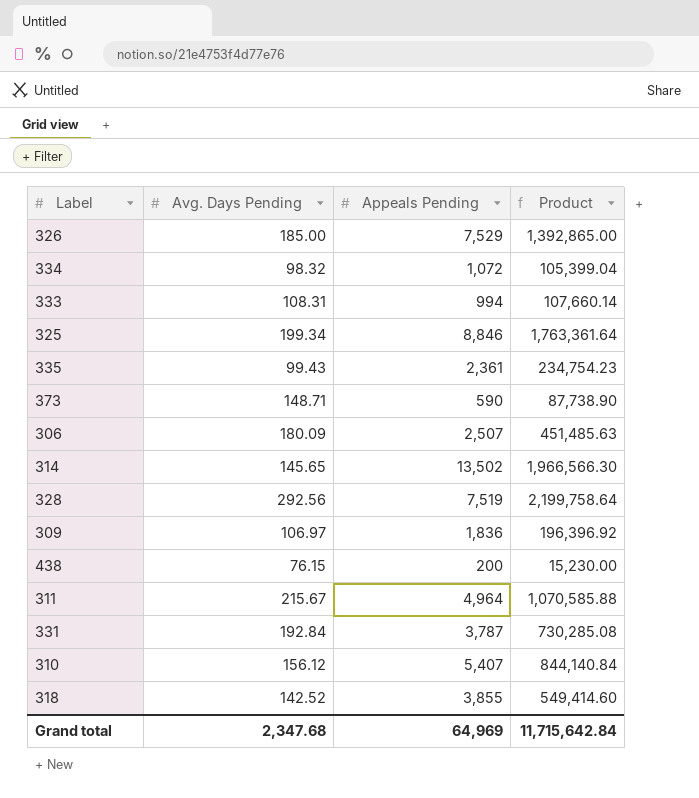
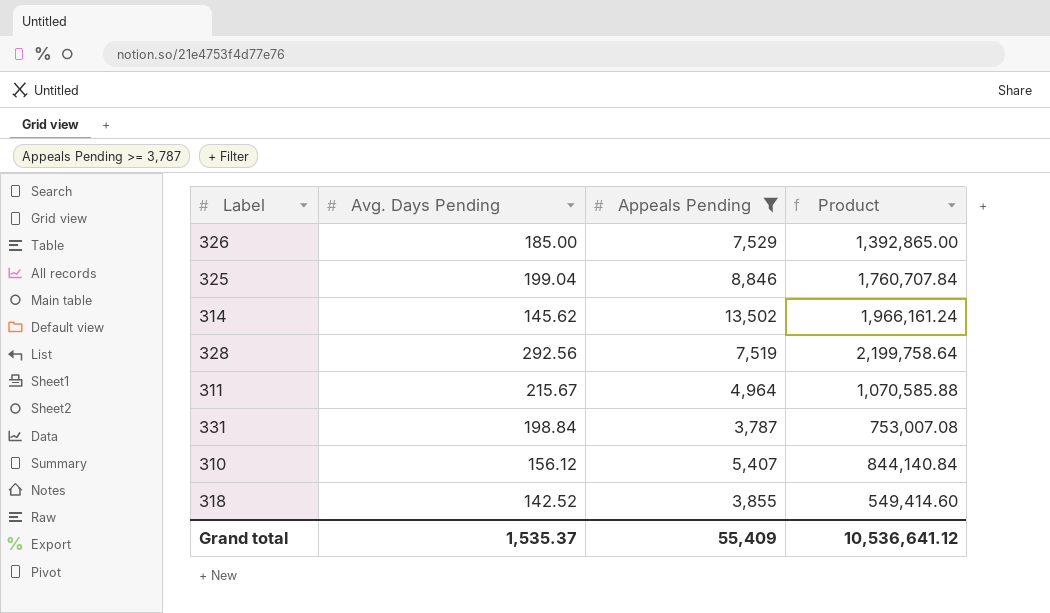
filter: none -> Appeals Pending >= 3,787
325 | Avg. Days Pending: 199.34 -> 199.04
325 | Product: 1,763,361.64 -> 1,760,707.84
314 | Avg. Days Pending: 145.65 -> 145.62
314 | Product: 1,966,566.30 -> 1,966,161.24
331 | Avg. Days Pending: 192.84 -> 198.84
331 | Product: 730,285.08 -> 753,007.08
Grand total | Avg. Days Pending: 2,347.68 -> 1,535.37
Grand total | Appeals Pending: 64,969 -> 55,409
Grand total | Product: 11,715,642.84 -> 10,536,641.12

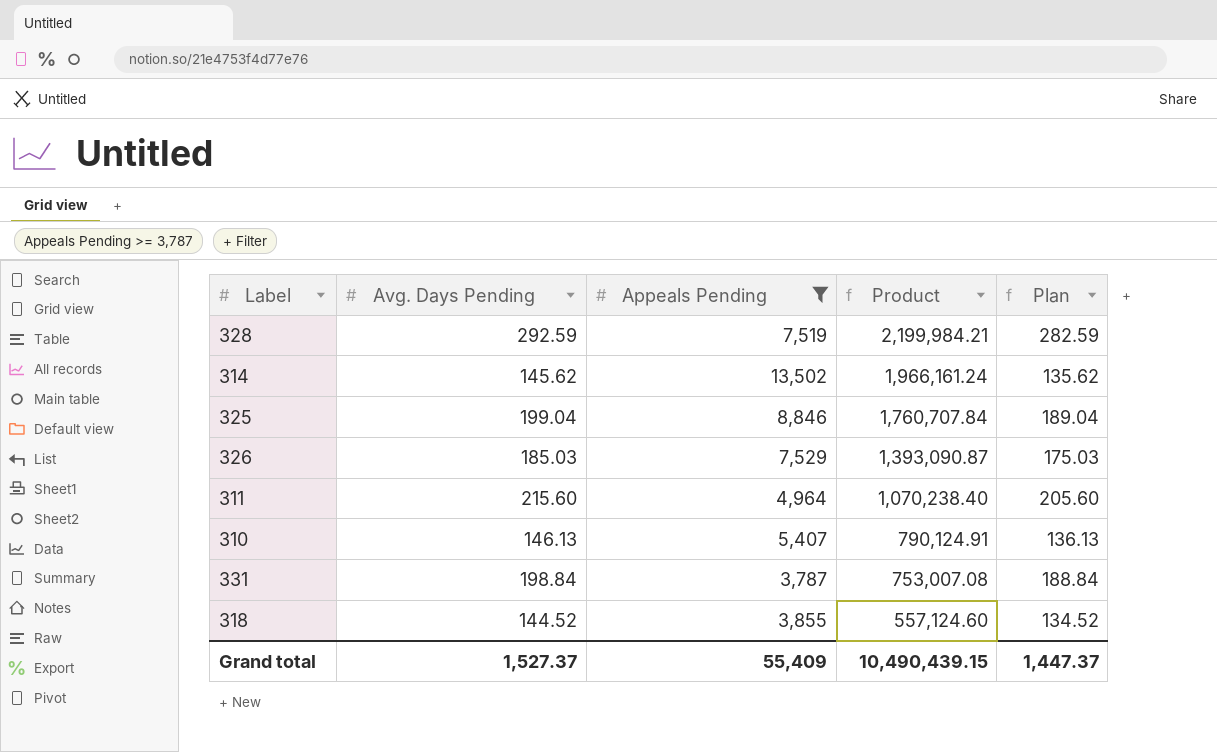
row order: none -> Product descending
column Plan | formula: none -> [Avg. Days Pending] - 10
328 | Avg. Days Pending: 292.56 -> 292.59
328 | Product: 2,199,758.64 -> 2,199,984.21
326 | Avg. Days Pending: 185.00 -> 185.03
326 | Product: 1,392,865.00 -> 1,393,090.87
311 | Avg. Days Pending: 215.67 -> 215.60
311 | Product: 1,070,585.88 -> 1,070,238.40
310 | Avg. Days Pending: 156.12 -> 146.13
310 | Product: 844,140.84 -> 790,124.91
318 | Avg. Days Pending: 142.52 -> 144.52
318 | Product: 549,414.60 -> 557,124.60
Grand total | Avg. Days Pending: 1,535.37 -> 1,527.37
Grand total | Product: 10,536,641.12 -> 10,490,439.15

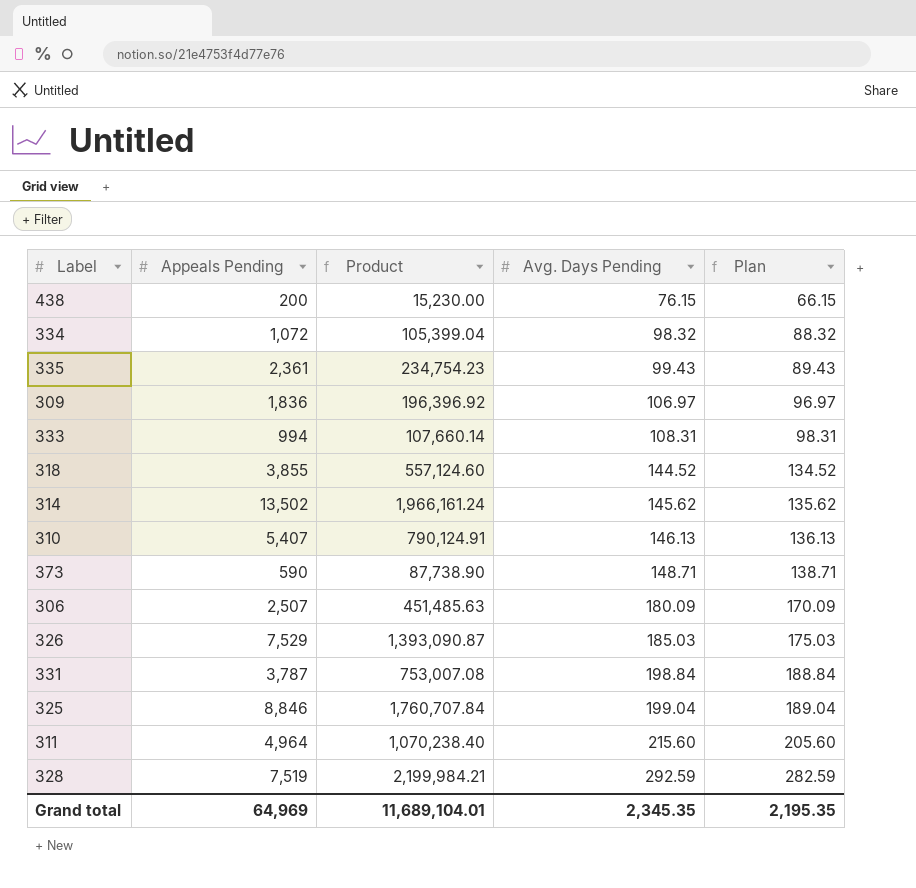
filter: Appeals Pending >= 3,787 -> none
row order: Product descending -> Avg. Days Pending ascending
column Avg. Days Pending | position: 2 -> 4
Grand total | Appeals Pending: 55,409 -> 64,969
Grand total | Product: 10,490,439.15 -> 11,689,104.01
Grand total | Avg. Days Pending: 1,527.37 -> 2,345.35
Grand total | Plan: 1,447.37 -> 2,195.35

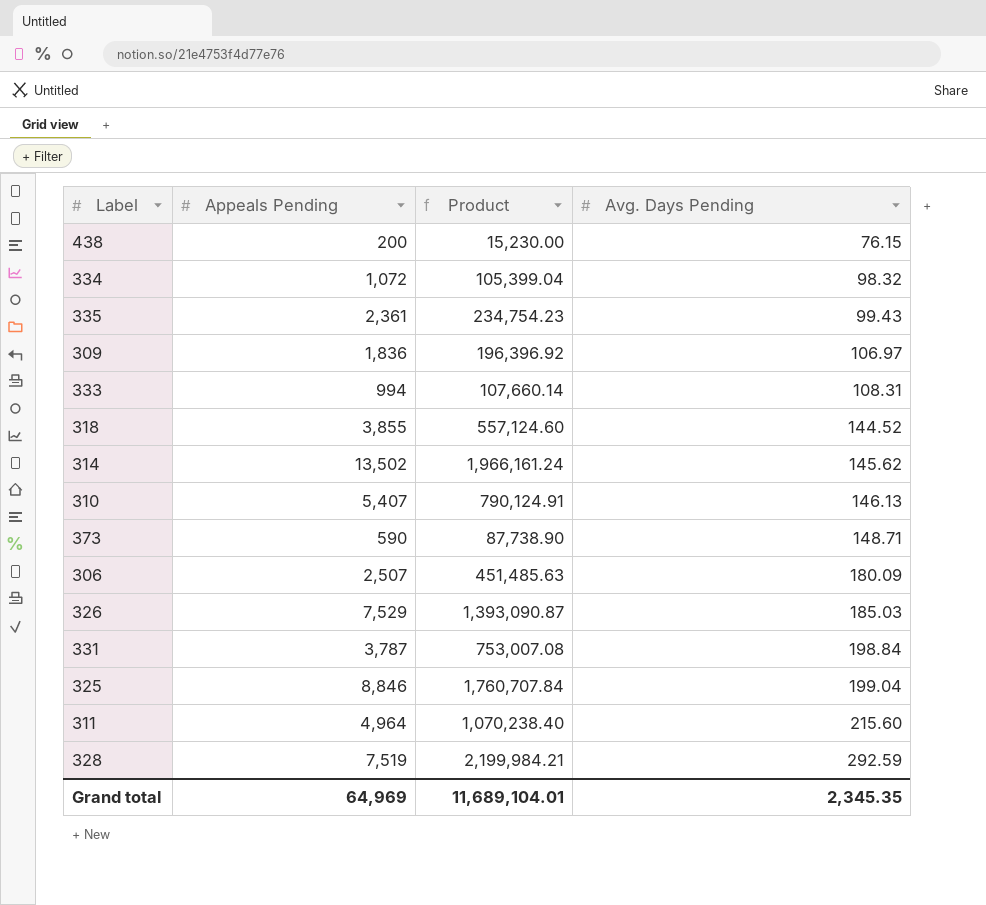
column Plan | formula: [Avg. Days Pending] - 10 -> none

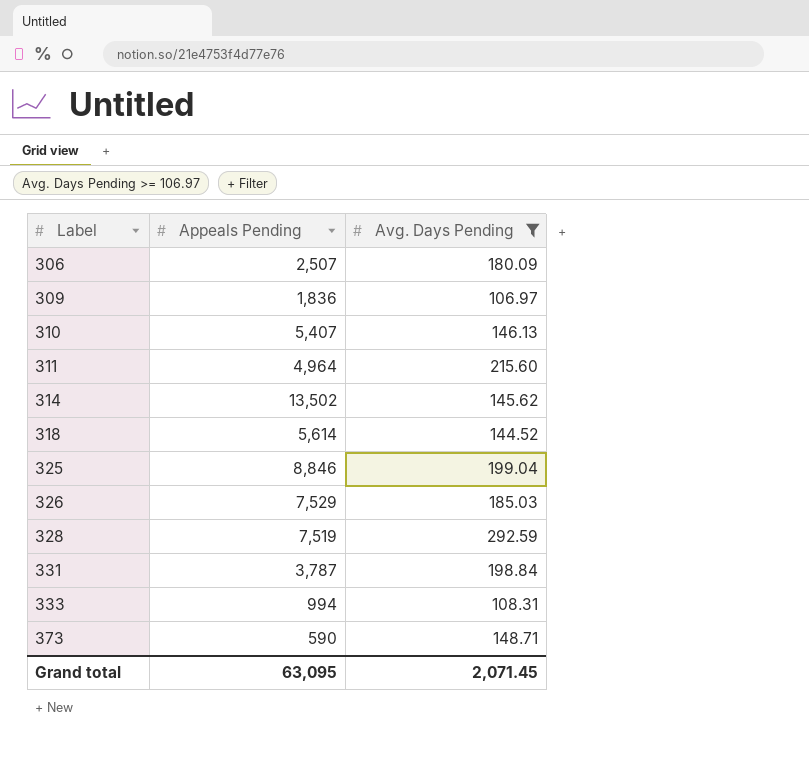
filter: none -> Avg. Days Pending >= 106.97
row order: Avg. Days Pending ascending -> Label ascending
column Product | formula: [Appeals Pending] * [Avg. Days Pending] -> none
318 | Appeals Pending: 3,855 -> 5,614
Grand total | Appeals Pending: 64,969 -> 63,095
Grand total | Avg. Days Pending: 2,345.35 -> 2,071.45

